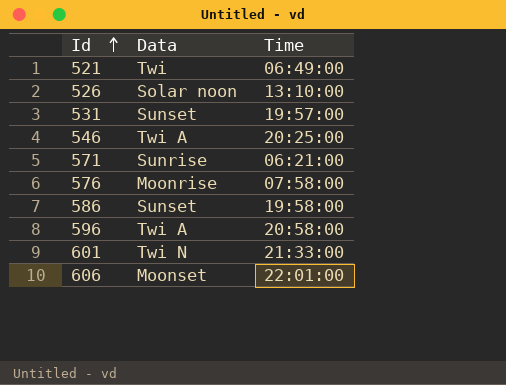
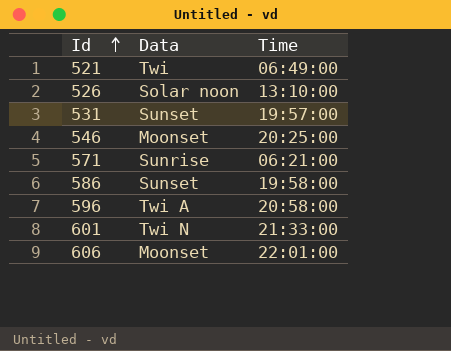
row 576: Moonrise | 07:58:00 -> none
546 | Data: Twi A -> Moonset

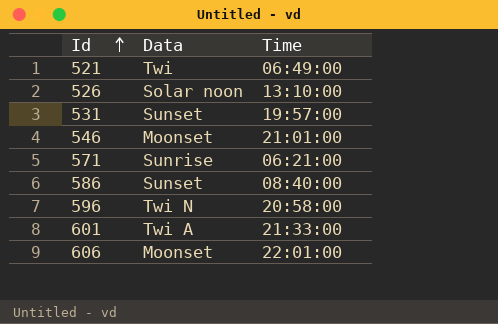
546 | Time: 20:25:00 -> 21:01:00
586 | Time: 19:58:00 -> 08:40:00
596 | Data: Twi A -> Twi N
601 | Data: Twi N -> Twi A

